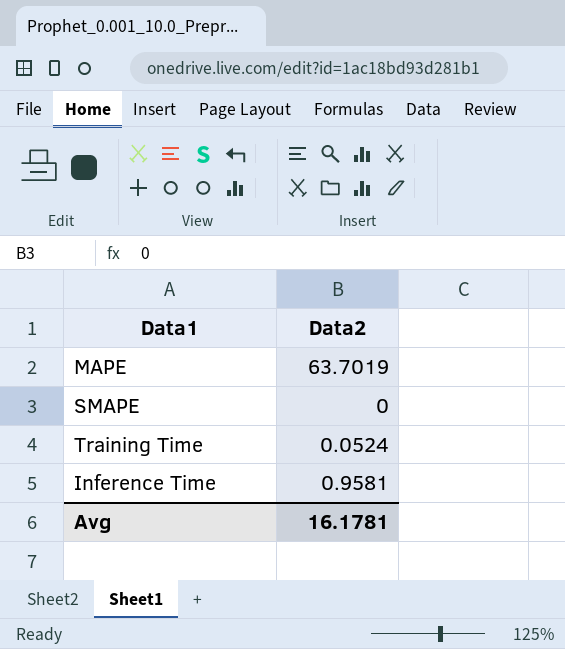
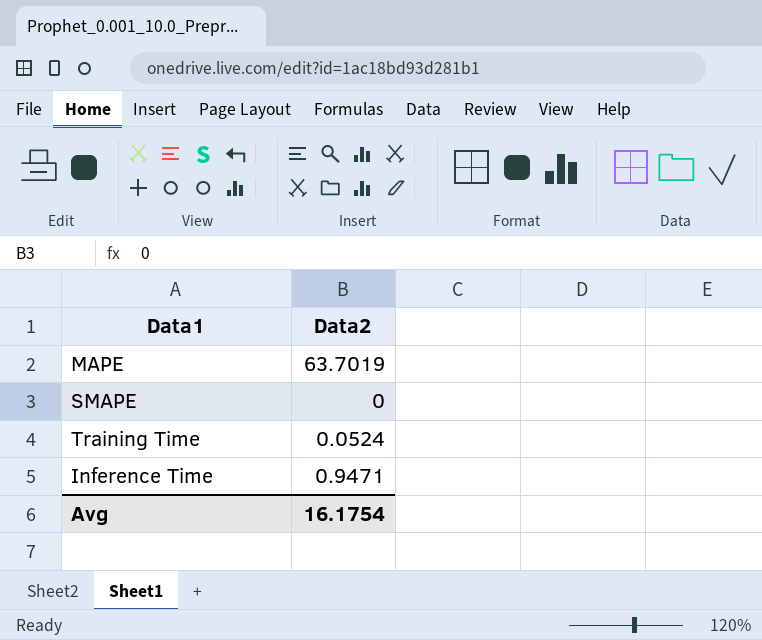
Inference Time | Data2: 0.9581 -> 0.9471
Avg | Data2: 16.1781 -> 16.1754

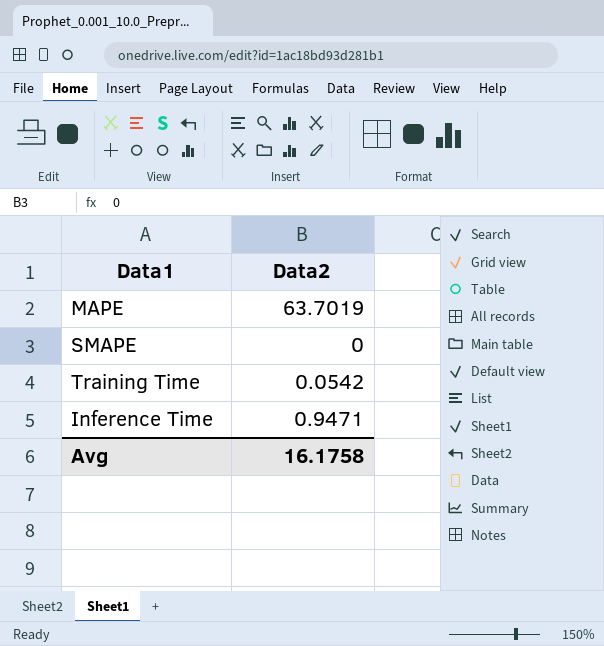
Training Time | Data2: 0.0524 -> 0.0542
Avg | Data2: 16.1754 -> 16.1758

